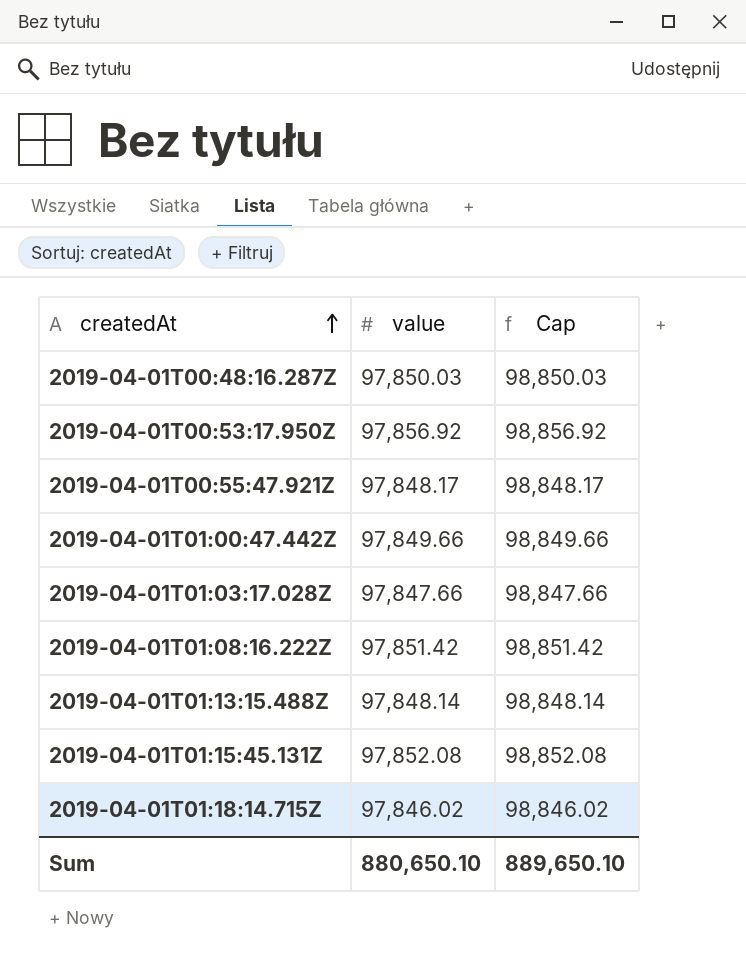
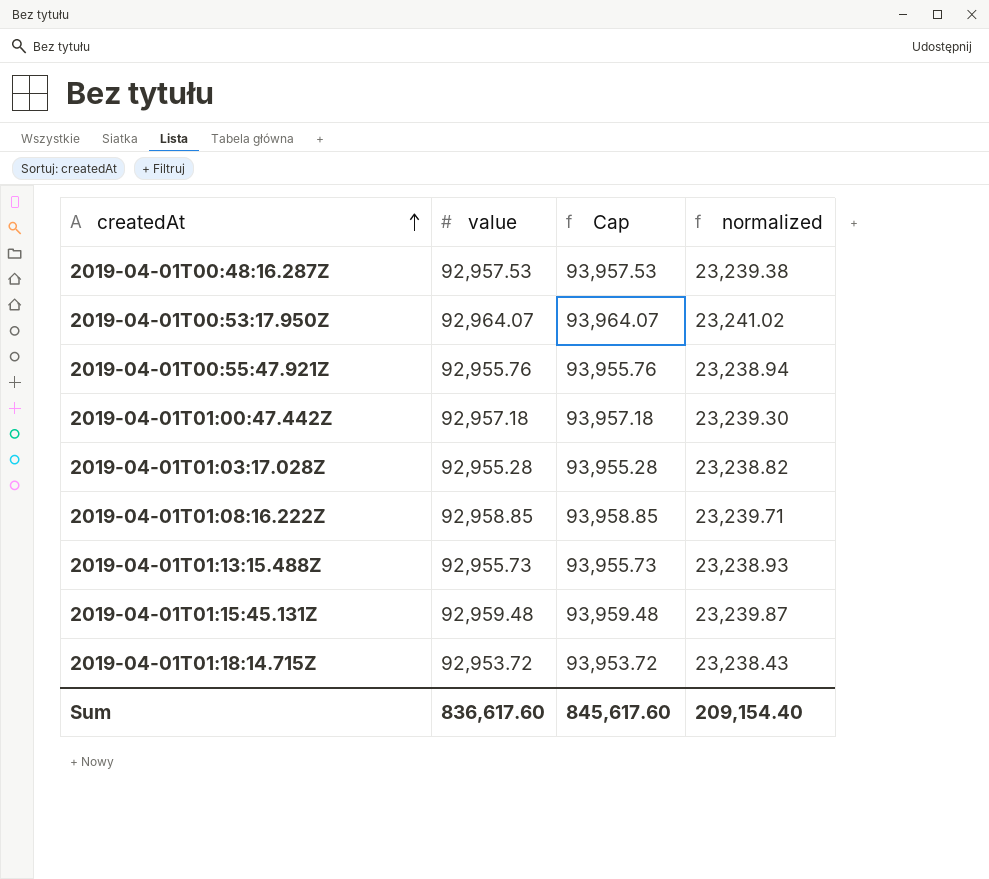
column normalized | formula: none -> [value] * 0.25
2019-04-01T00:48:16.287Z | value: 97,850.03 -> 92,957.53
2019-04-01T00:48:16.287Z | Cap: 98,850.03 -> 93,957.53
2019-04-01T00:53:17.950Z | value: 97,856.92 -> 92,964.07
2019-04-01T00:53:17.950Z | Cap: 98,856.92 -> 93,964.07
2019-04-01T00:55:47.921Z | value: 97,848.17 -> 92,955.76
2019-04-01T00:55:47.921Z | Cap: 98,848.17 -> 93,955.76
2019-04-01T01:00:47.442Z | value: 97,849.66 -> 92,957.18
2019-04-01T01:00:47.442Z | Cap: 98,849.66 -> 93,957.18
2019-04-01T01:03:17.028Z | value: 97,847.66 -> 92,955.28
2019-04-01T01:03:17.028Z | Cap: 98,847.66 -> 93,955.28
2019-04-01T01:08:16.222Z | value: 97,851.42 -> 92,958.85
2019-04-01T01:08:16.222Z | Cap: 98,851.42 -> 93,958.85
2019-04-01T01:13:15.488Z | value: 97,848.14 -> 92,955.73
2019-04-01T01:13:15.488Z | Cap: 98,848.14 -> 93,955.73
2019-04-01T01:15:45.131Z | value: 97,852.08 -> 92,959.48
2019-04-01T01:15:45.131Z | Cap: 98,852.08 -> 93,959.48
2019-04-01T01:18:14.715Z | value: 97,846.02 -> 92,953.72
2019-04-01T01:18:14.715Z | Cap: 98,846.02 -> 93,953.72
Sum | value: 880,650.10 -> 836,617.60
Sum | Cap: 889,650.10 -> 845,617.60

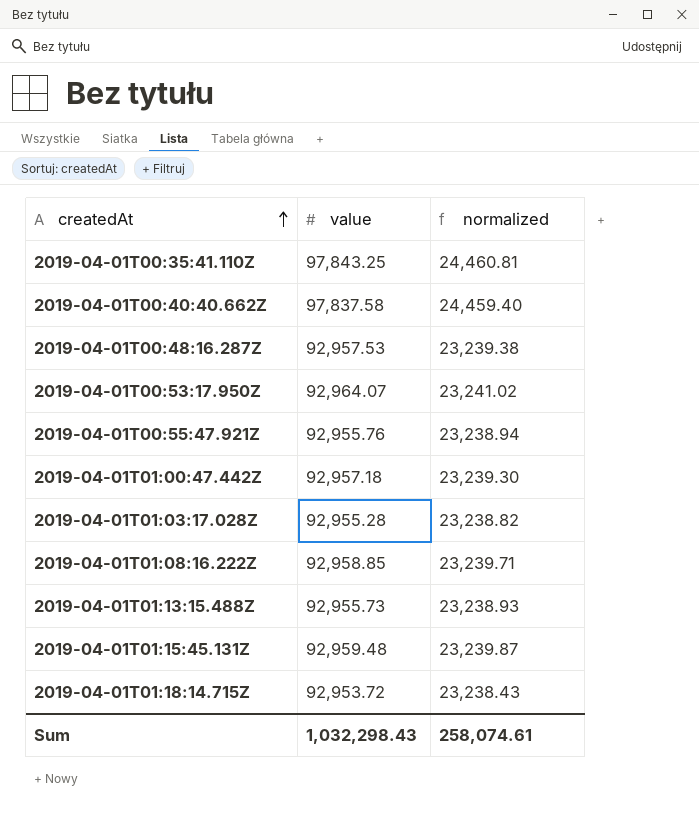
column Cap | formula: [value] + 1000 -> none
row 2019-04-01T00:35:41.110Z: none -> 97,843.25 | 24,460.81
row 2019-04-01T00:40:40.662Z: none -> 97,837.58 | 24,459.40
Sum | value: 836,617.60 -> 1,032,298.43
Sum | normalized: 209,154.40 -> 258,074.61

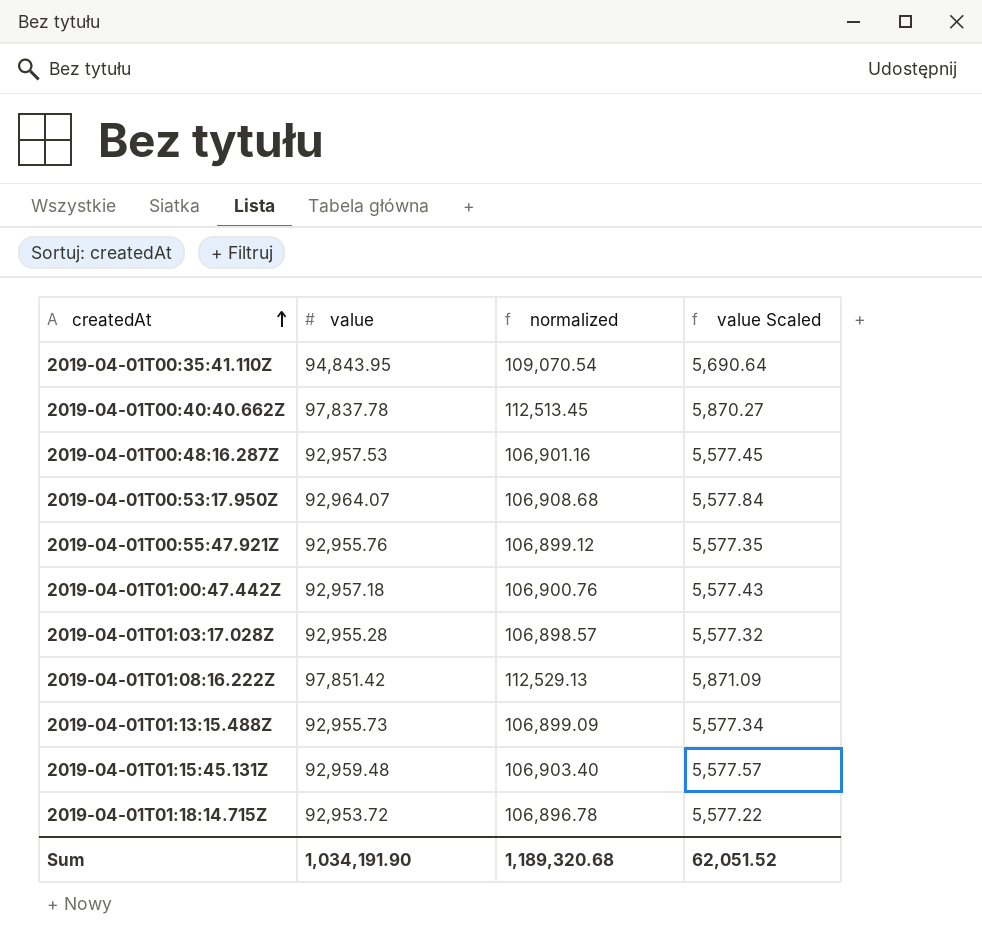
column normalized | formula: [value] * 0.25 -> [value] * 1.15
column value Scaled | formula: none -> [value] * 0.06
2019-04-01T00:35:41.110Z | value: 97,843.25 -> 94,843.95
2019-04-01T00:40:40.662Z | value: 97,837.58 -> 97,837.78
2019-04-01T01:08:16.222Z | value: 92,958.85 -> 97,851.42
Sum | value: 1,032,298.43 -> 1,034,191.90
Sum | normalized: 258,074.61 -> 1,189,320.68

